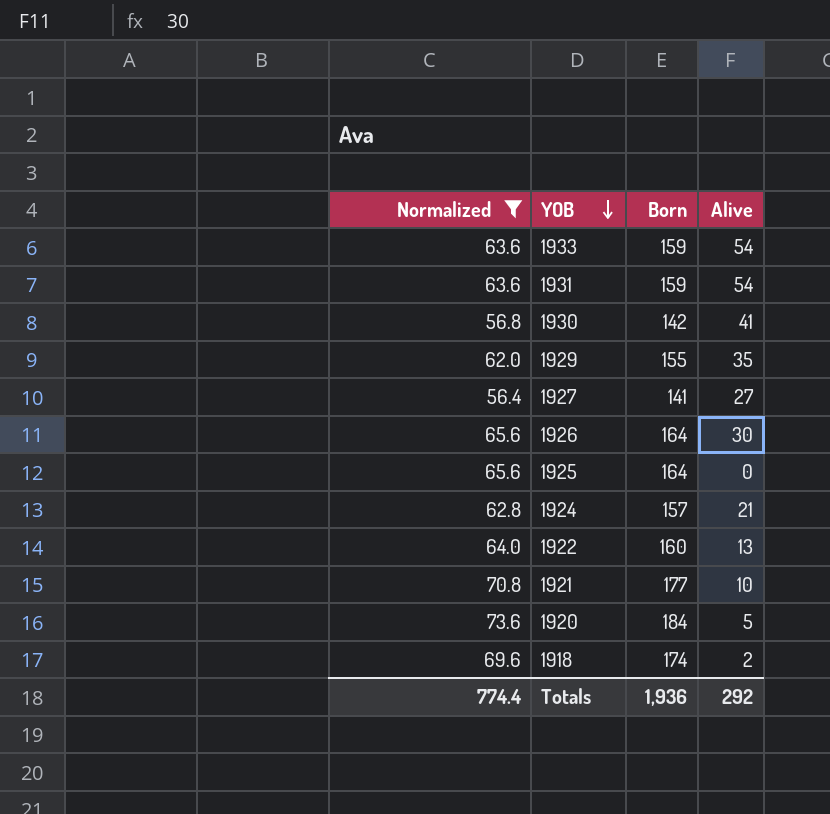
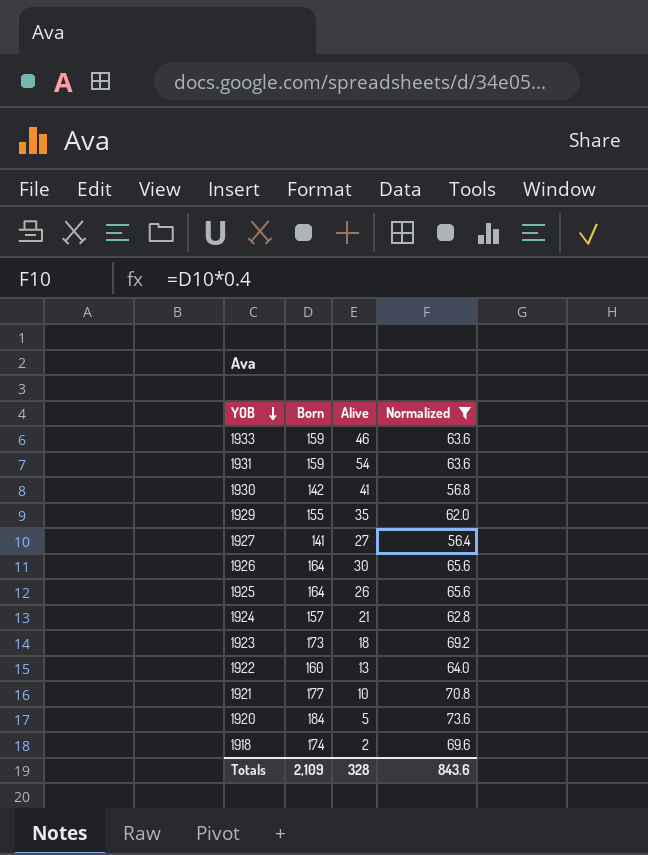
column Normalized | position: 1 -> 4
1933 | Alive: 54 -> 46
1925 | Alive: 0 -> 26
row 1923: none -> 173 | 18 | 69.2
Totals | Born: 1,936 -> 2,109
Totals | Alive: 292 -> 328
Totals | Normalized: 774.4 -> 843.6

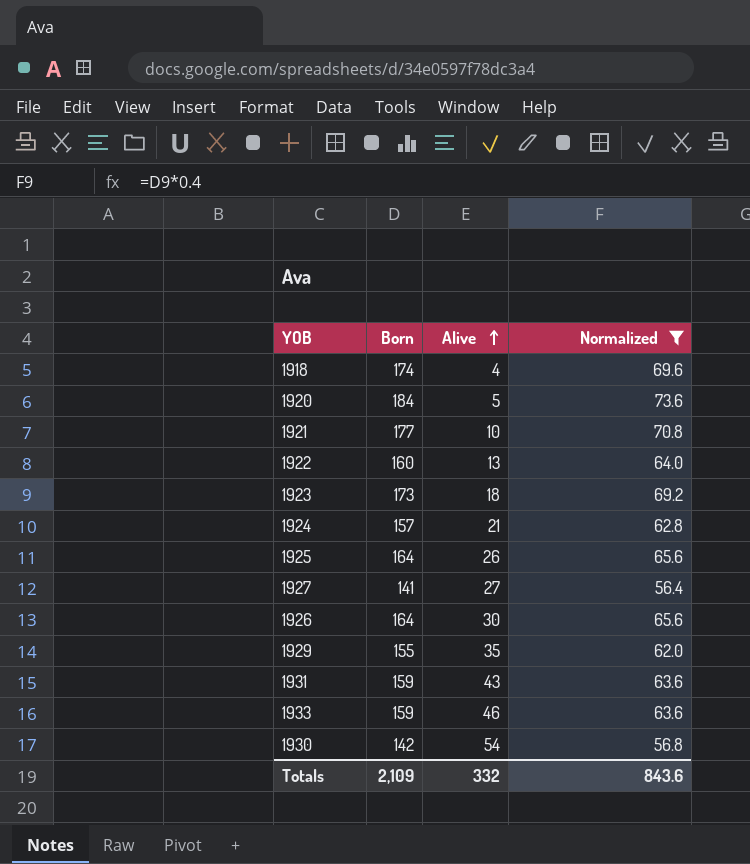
row order: YOB descending -> Alive ascending
1918 | Alive: 2 -> 4
1931 | Alive: 54 -> 43
1930 | Alive: 41 -> 54
Totals | Alive: 328 -> 332

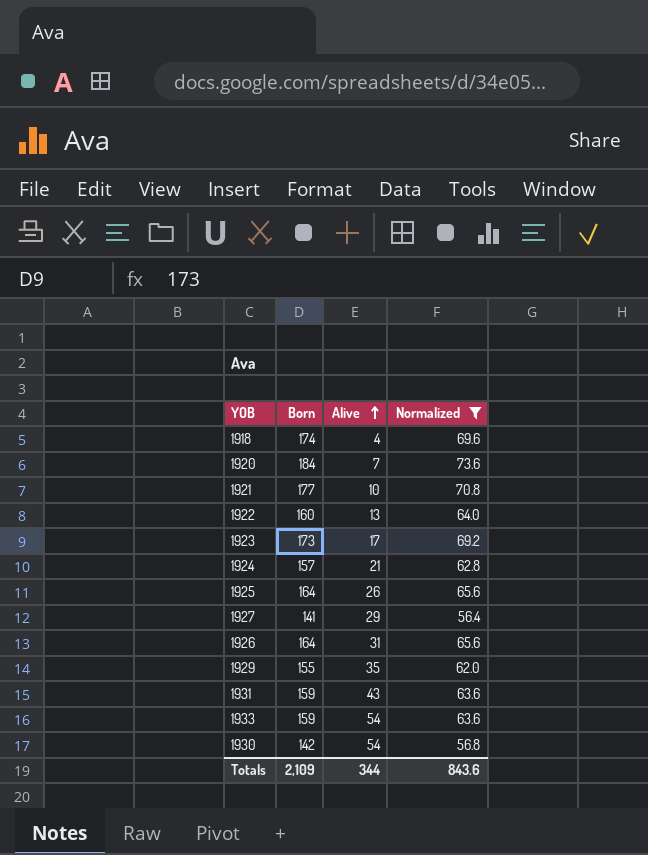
1920 | Alive: 5 -> 7
1923 | Alive: 18 -> 17
1927 | Alive: 27 -> 29
1926 | Alive: 30 -> 31
1933 | Alive: 46 -> 54
Totals | Alive: 332 -> 344

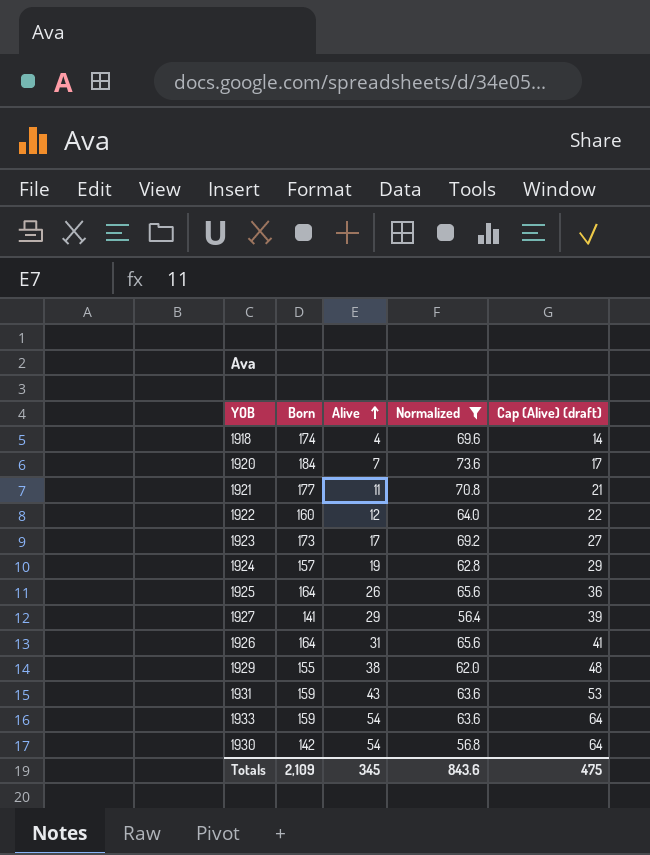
column Cap (Alive) (draft) | formula: none -> [Alive] + 10
1921 | Alive: 10 -> 11
1922 | Alive: 13 -> 12
1924 | Alive: 21 -> 19
1929 | Alive: 35 -> 38
Totals | Alive: 344 -> 345

